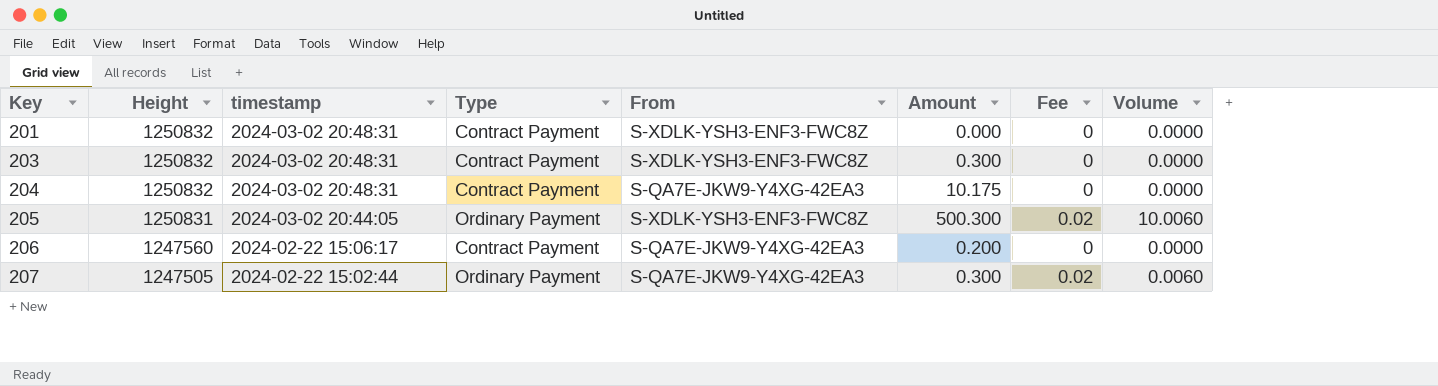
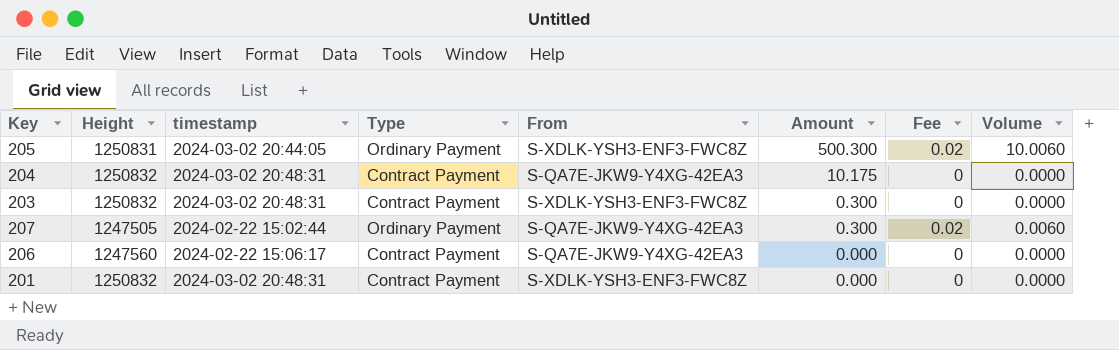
row order: Key ascending -> Amount descending
206 | Amount: 0.200 -> 0.000

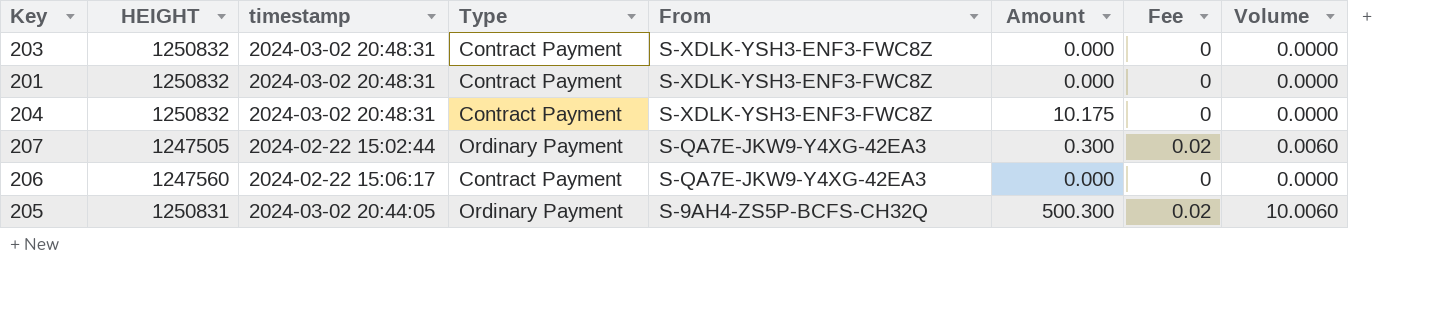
row order: Amount descending -> From descending
column name: Height -> HEIGHT
203 | Amount: 0.300 -> 0.000
204 | From: S-QA7E-JKW9-Y4XG-42EA3 -> S-XDLK-YSH3-ENF3-FWC8Z
205 | From: S-XDLK-YSH3-ENF3-FWC8Z -> S-9AH4-ZS5P-BCFS-CH32Q

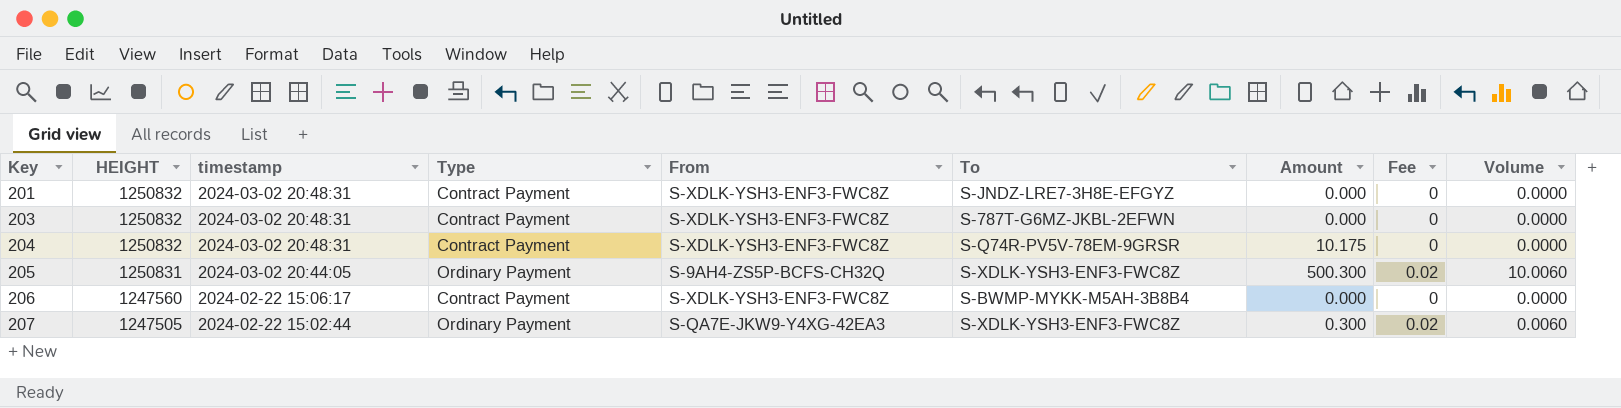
row order: From descending -> Key ascending
column To | position: none -> 6
206 | From: S-QA7E-JKW9-Y4XG-42EA3 -> S-XDLK-YSH3-ENF3-FWC8Z

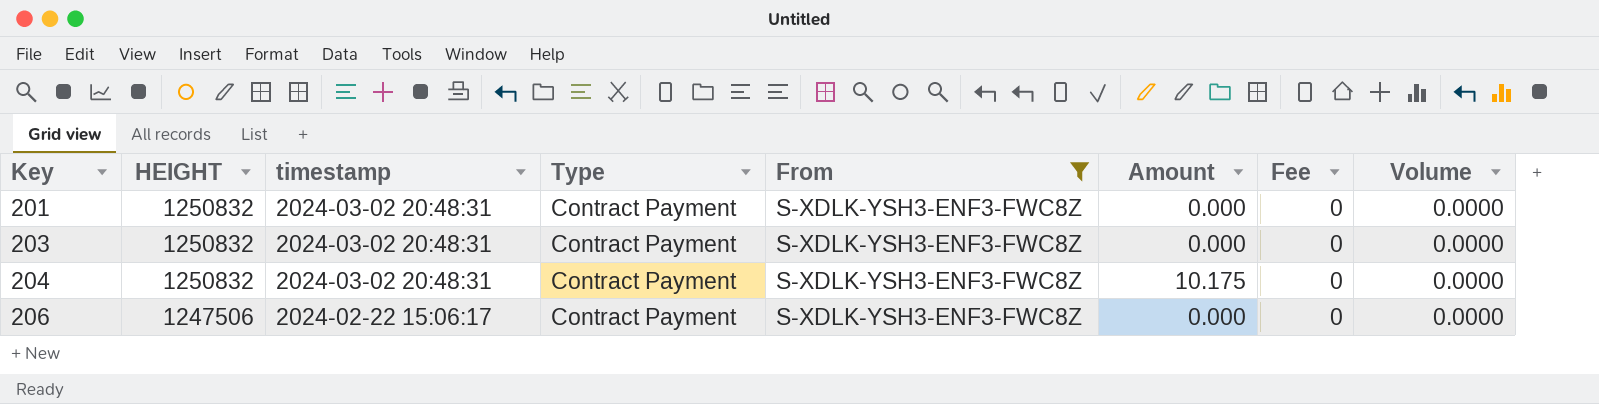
filter: none -> From = S-XDLK-YSH3-ENF3-FWC8Z
column To | position: 6 -> none
206 | HEIGHT: 1247560 -> 1247506

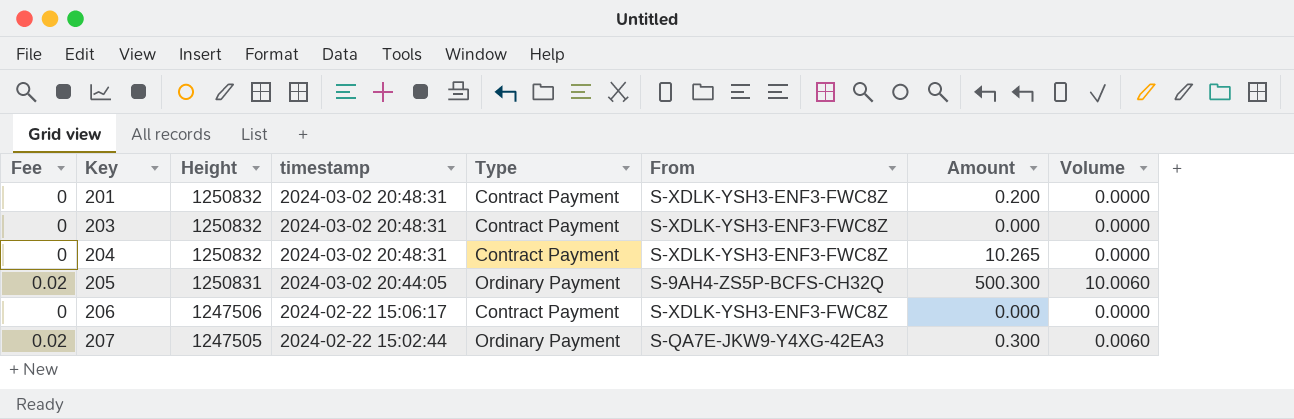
filter: From = S-XDLK-YSH3-ENF3-FWC8Z -> none
column Fee | position: 7 -> 1
column name: HEIGHT -> Height
201 | Amount: 0.000 -> 0.200
204 | Amount: 10.175 -> 10.265

